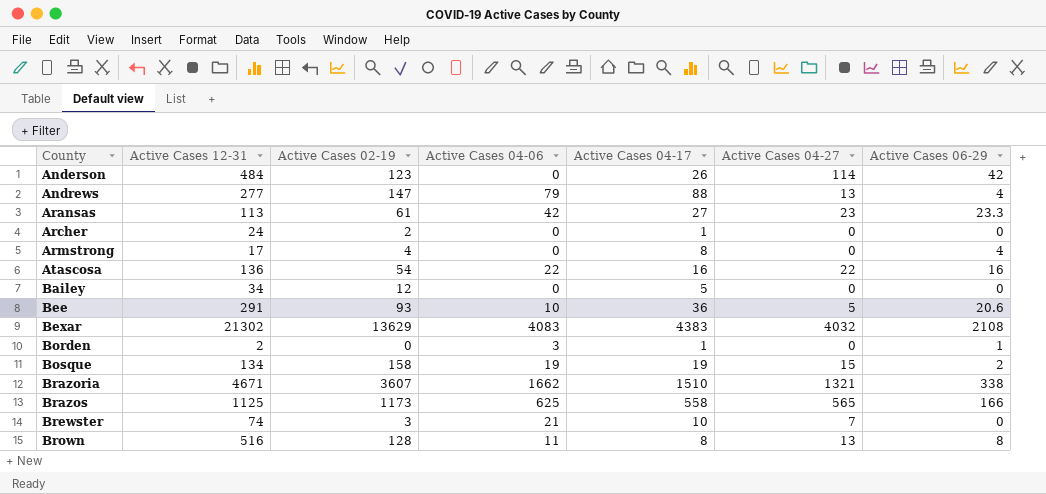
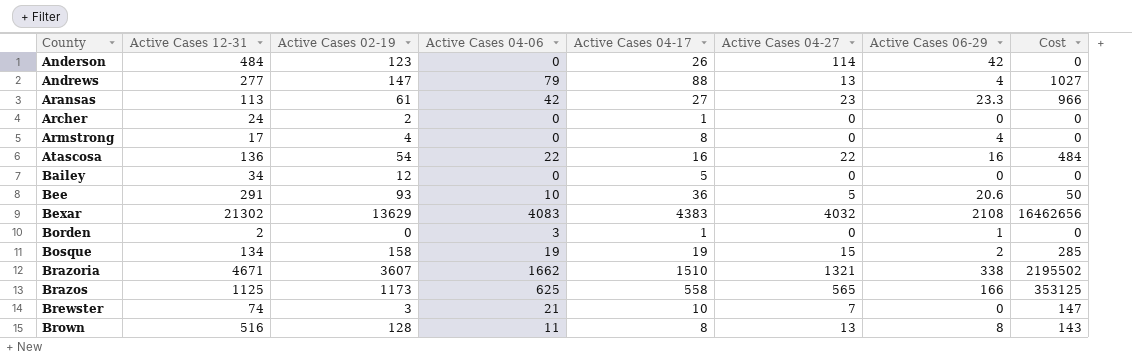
column Cost | formula: none -> [Active Cases 04-06] * [Active Cases 04-27]

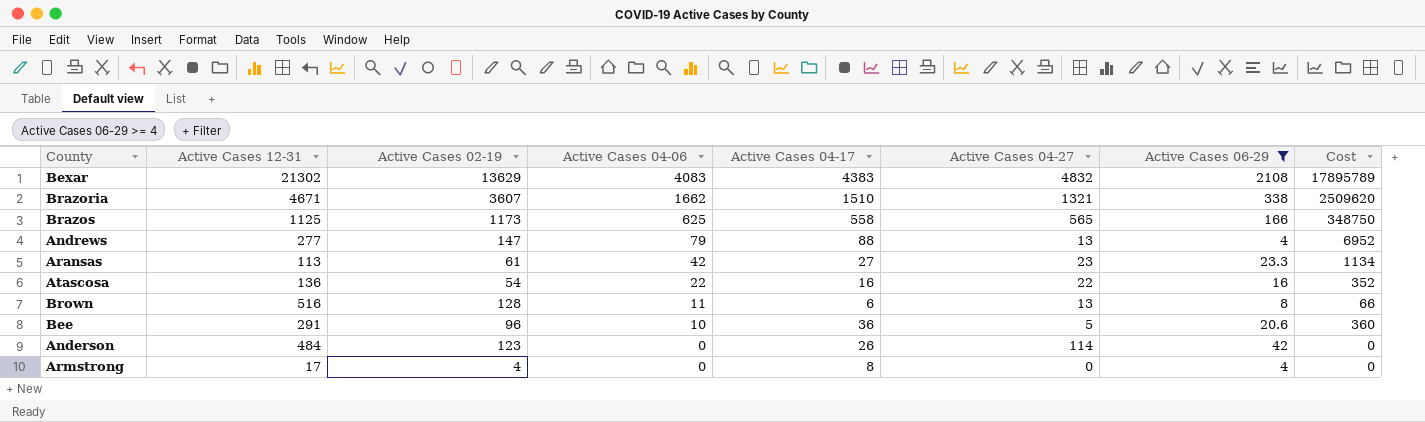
filter: none -> Active Cases 06-29 >= 4
row order: County ascending -> Active Cases 04-06 descending
column Cost | formula: [Active Cases 04-06] * [Active Cases 04-27] -> [Active Cases 04-06] * [Active Cases 04-17]
Bexar | Active Cases 04-27: 4032 -> 4832
Brown | Active Cases 04-17: 8 -> 6
Bee | Active Cases 02-19: 93 -> 96

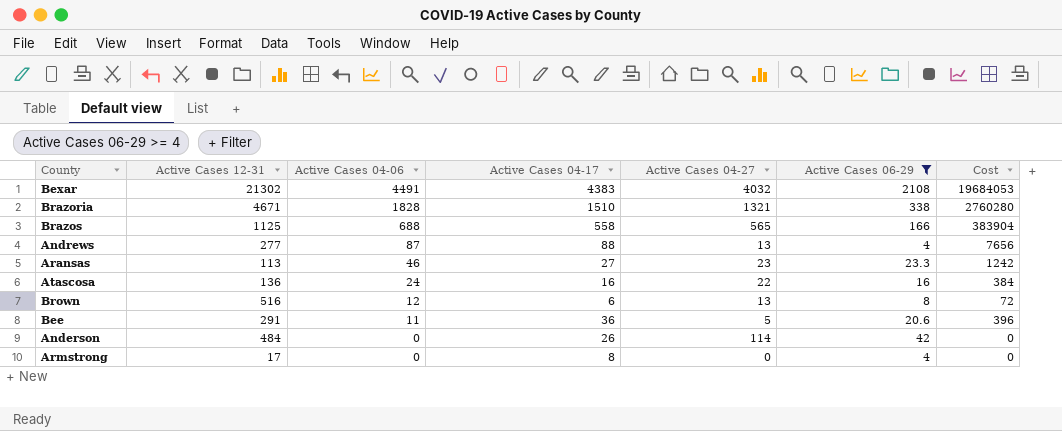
column Active Cases 02-19 | position: 3 -> none
Bexar | Active Cases 04-06: 4083 -> 4491
Bexar | Active Cases 04-27: 4832 -> 4032
Bexar | Cost: 17895789 -> 19684053
Brazoria | Active Cases 04-06: 1662 -> 1828
Brazoria | Cost: 2509620 -> 2760280
Brazos | Active Cases 04-06: 625 -> 688
Brazos | Cost: 348750 -> 383904
Andrews | Active Cases 04-06: 79 -> 87
Andrews | Cost: 6952 -> 7656
Aransas | Active Cases 04-06: 42 -> 46
Aransas | Cost: 1134 -> 1242
Atascosa | Active Cases 04-06: 22 -> 24
Atascosa | Cost: 352 -> 384
Brown | Active Cases 04-06: 11 -> 12
Brown | Cost: 66 -> 72
Bee | Active Cases 04-06: 10 -> 11
Bee | Cost: 360 -> 396

